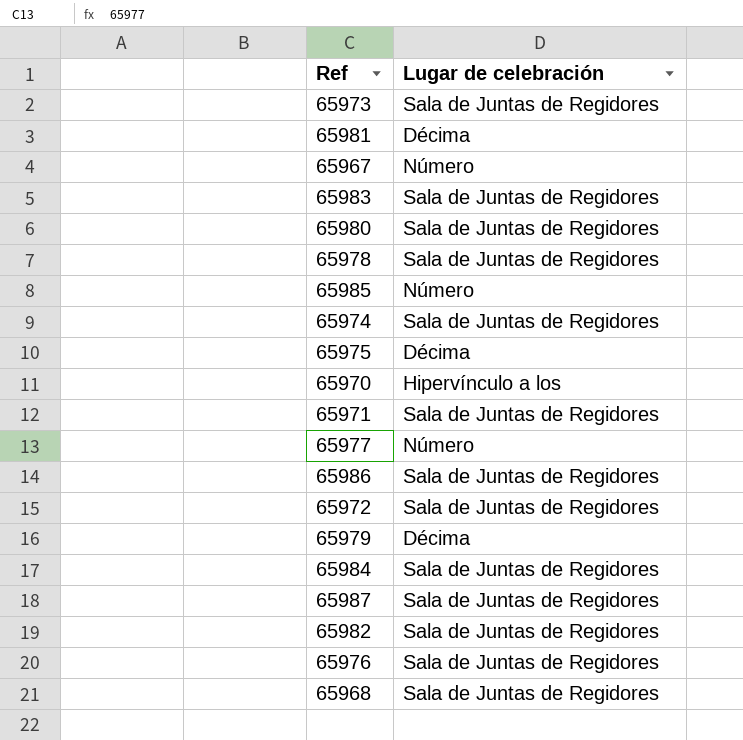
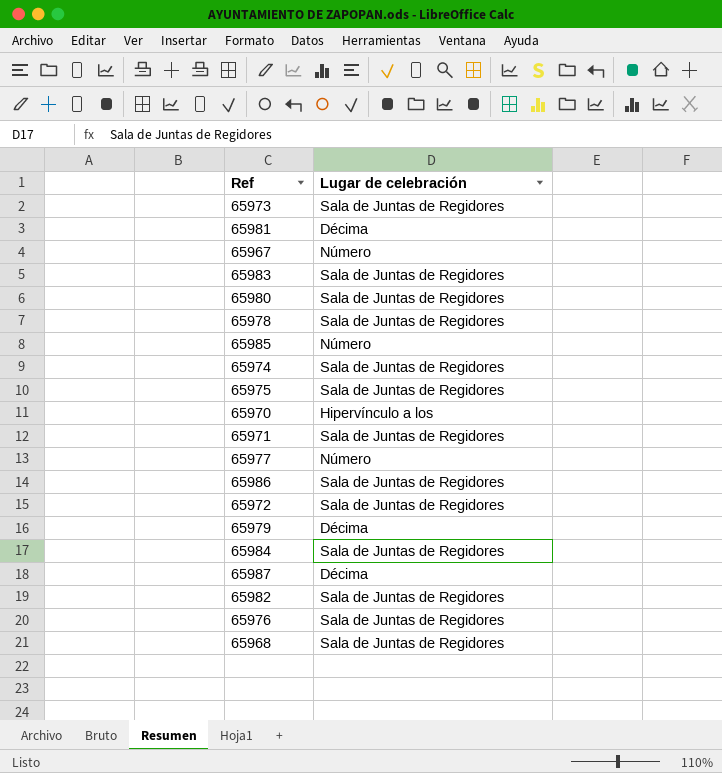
65975 | Lugar de celebración: Décima -> Sala de Juntas de Regidores
65987 | Lugar de celebración: Sala de Juntas de Regidores -> Décima

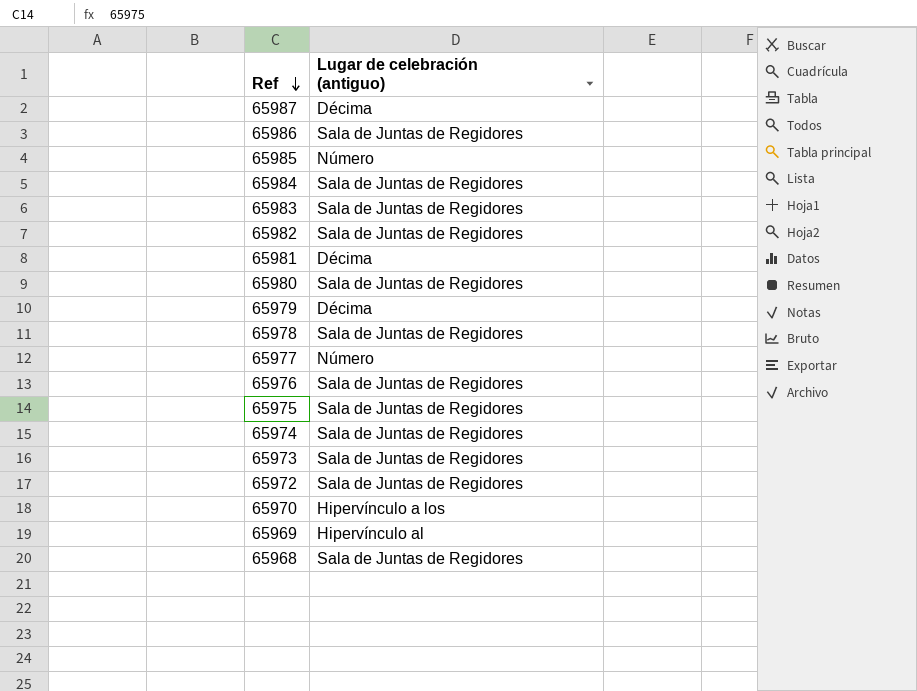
row order: none -> Ref descending
column name: Lugar de celebración -> Lugar de celebración (antiguo)
row 65967: Número -> none
row 65971: Sala de Juntas de Regidores -> none
row 65969: none -> Hipervínculo al

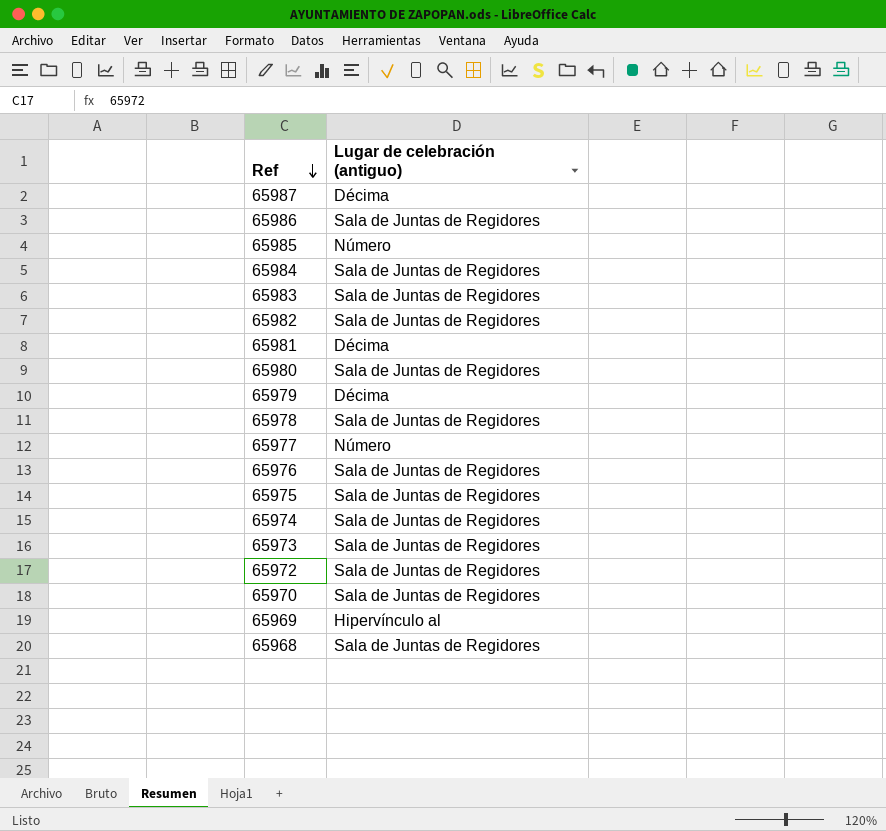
65970 | Lugar de celebración (antiguo): Hipervínculo a los -> Sala de Juntas de Regidores

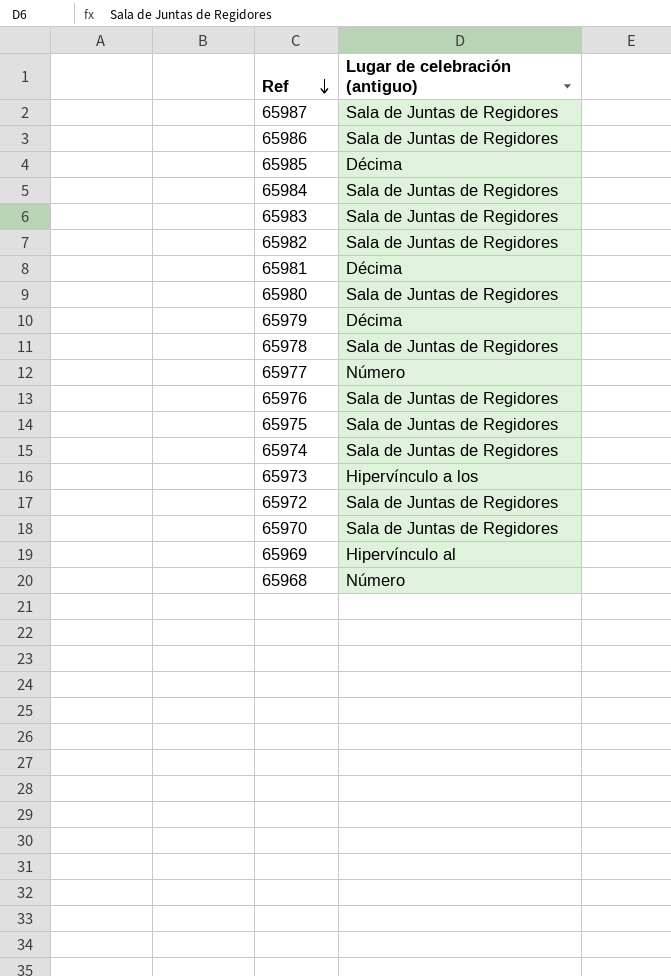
65987 | Lugar de celebración (antiguo): Décima -> Sala de Juntas de Regidores
65985 | Lugar de celebración (antiguo): Número -> Décima
65973 | Lugar de celebración (antiguo): Sala de Juntas de Regidores -> Hipervínculo a los
65968 | Lugar de celebración (antiguo): Sala de Juntas de Regidores -> Número

